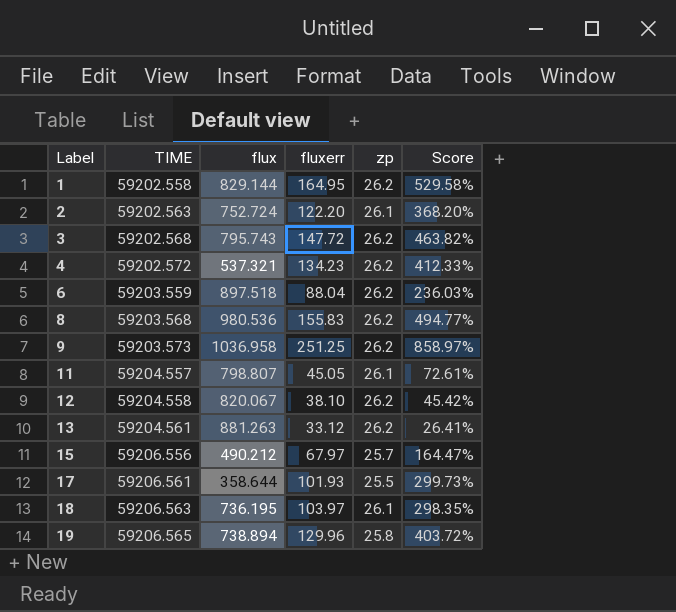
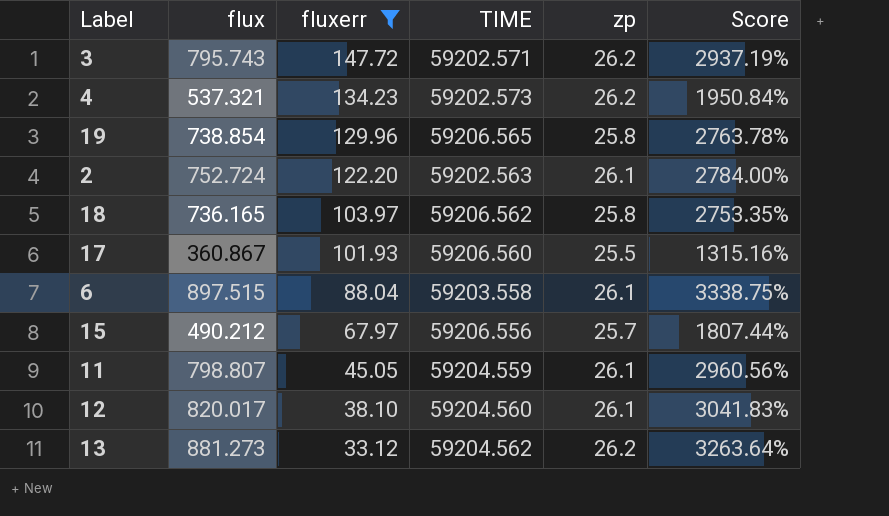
filter: none -> fluxerr <= 147.72
row order: Label ascending -> fluxerr descending
column TIME | position: 2 -> 4
column Score | formula: ([fluxerr] - [zp]) / [zp] -> ([flux] - [zp]) / [zp]
3 | TIME: 59202.568 -> 59202.571
4 | TIME: 59202.572 -> 59202.573
19 | flux: 738.894 -> 738.854
18 | flux: 736.195 -> 736.165
18 | TIME: 59206.563 -> 59206.562
18 | zp: 26.1 -> 25.8
17 | flux: 358.644 -> 360.867
17 | TIME: 59206.561 -> 59206.560
6 | flux: 897.518 -> 897.515
6 | TIME: 59203.559 -> 59203.558
6 | zp: 26.2 -> 26.1
11 | TIME: 59204.557 -> 59204.559
12 | flux: 820.067 -> 820.017
12 | TIME: 59204.558 -> 59204.560
12 | zp: 26.2 -> 26.1
13 | flux: 881.263 -> 881.273
13 | TIME: 59204.561 -> 59204.562

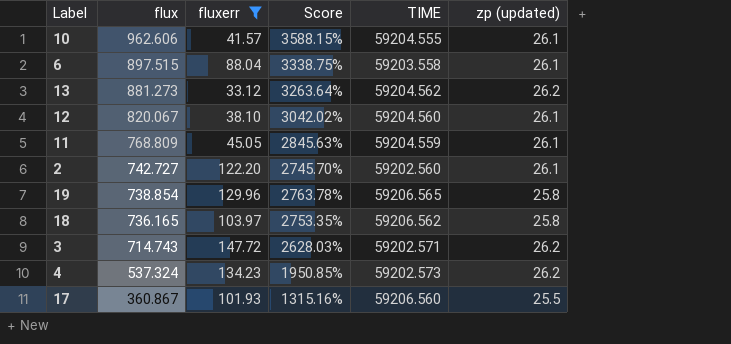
row order: fluxerr descending -> flux descending
column Score | position: 6 -> 4
column name: zp -> zp (updated)
row 15: 490.212 | 67.97 | 59206.556 | 25.7 | 1807.44% -> none
row 10: none -> 962.606 | 41.57 | 3588.15% | 59204.555 | 26.1
12 | flux: 820.017 -> 820.067
12 | Score: 3041.83% -> 3042.02%
11 | flux: 798.807 -> 768.809
11 | Score: 2960.56% -> 2845.63%
2 | flux: 752.724 -> 742.727
2 | Score: 2784.00% -> 2745.70%
2 | TIME: 59202.563 -> 59202.560
3 | flux: 795.743 -> 714.743
3 | Score: 2937.19% -> 2628.03%
4 | flux: 537.321 -> 537.324
4 | Score: 1950.84% -> 1950.85%

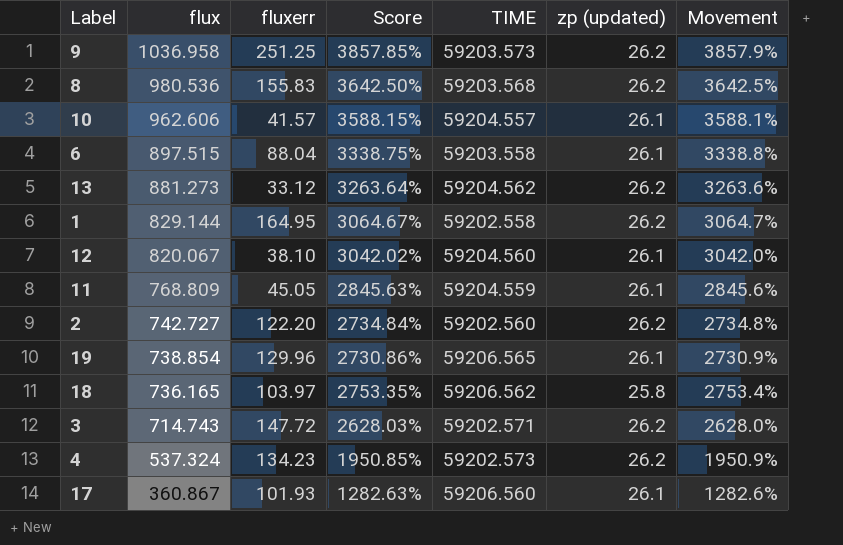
filter: fluxerr <= 147.72 -> none
column Movement | formula: none -> ([flux] - [zp (updated)]) / [zp (updated)]
10 | TIME: 59204.555 -> 59204.557
2 | Score: 2745.70% -> 2734.84%
2 | zp (updated): 26.1 -> 26.2
19 | Score: 2763.78% -> 2730.86%
19 | zp (updated): 25.8 -> 26.1
17 | Score: 1315.16% -> 1282.63%
17 | zp (updated): 25.5 -> 26.1

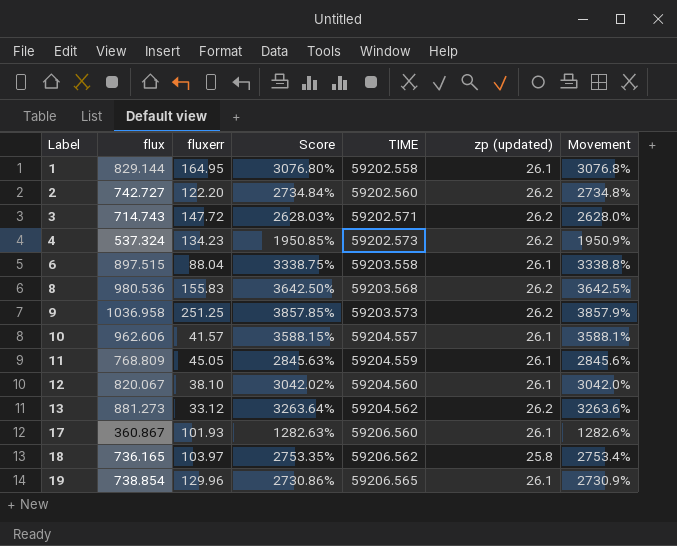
row order: flux descending -> Label ascending
1 | Score: 3064.67% -> 3076.80%
1 | zp (updated): 26.2 -> 26.1
1 | Movement: 3064.7% -> 3076.8%

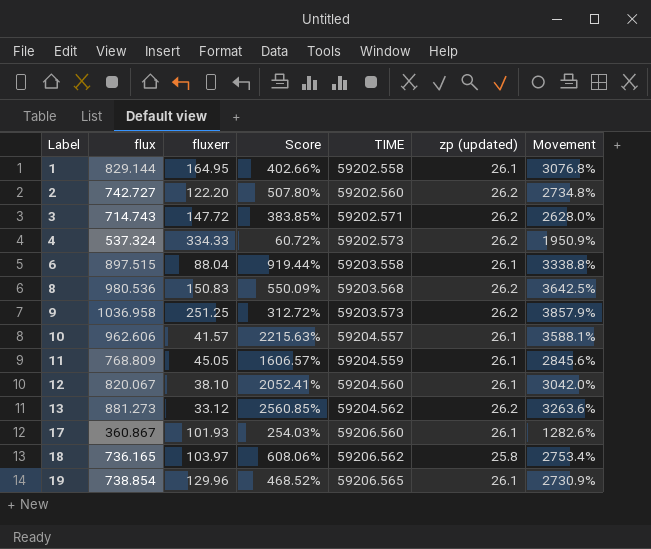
column Score | formula: ([flux] - [zp (updated)]) / [zp (updated)] -> ([flux] - [fluxerr]) / [fluxerr]
4 | fluxerr: 134.23 -> 334.33
8 | fluxerr: 155.83 -> 150.83

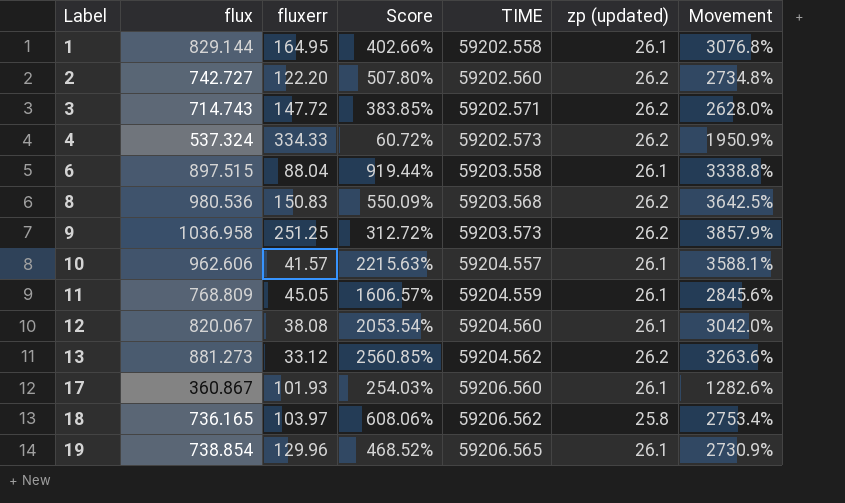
12 | fluxerr: 38.10 -> 38.08
12 | Score: 2052.41% -> 2053.54%

